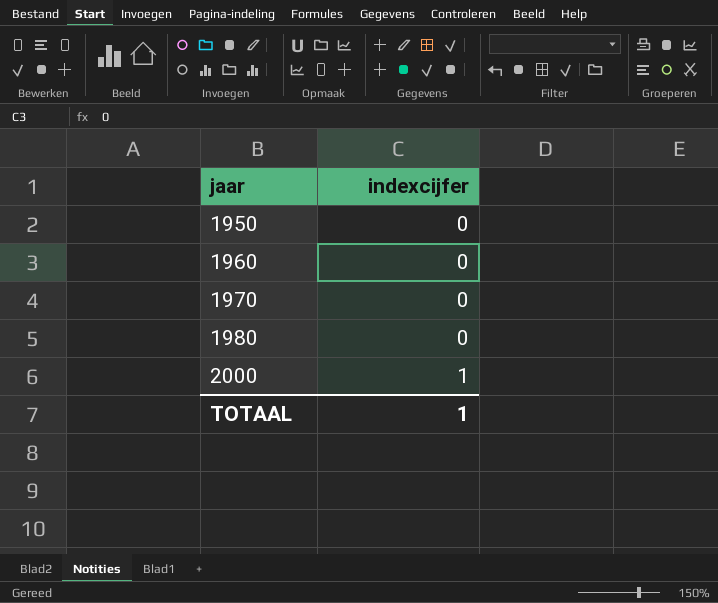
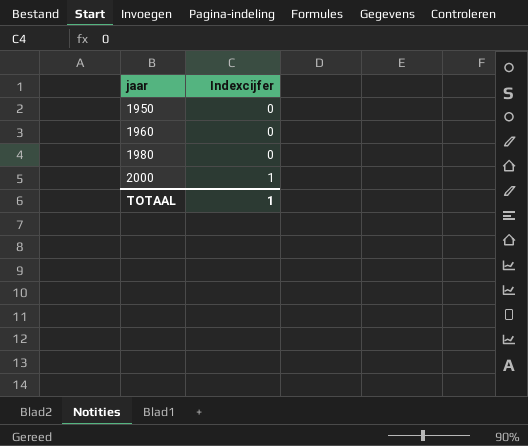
column name: indexcijfer -> Indexcijfer
row 1970: 0 -> none

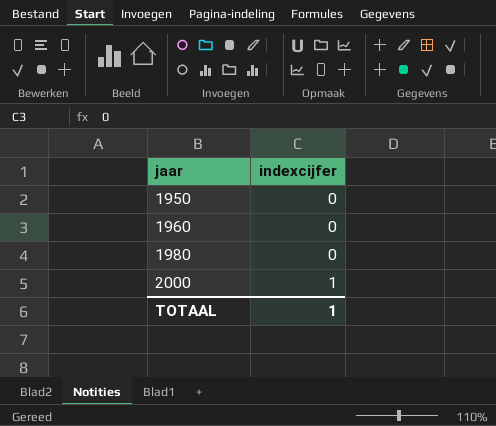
column name: Indexcijfer -> indexcijfer

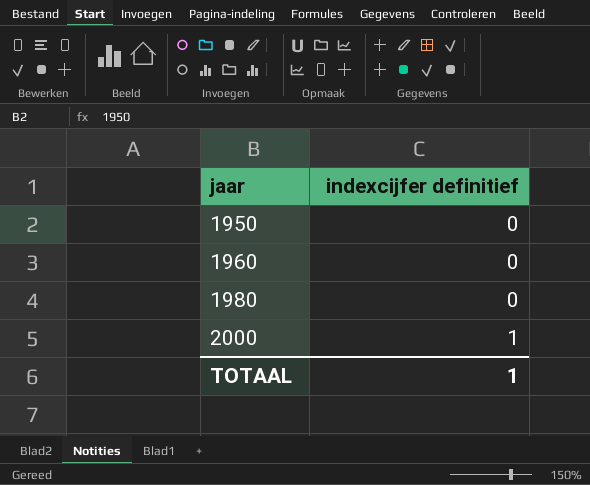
column name: indexcijfer -> indexcijfer definitief

